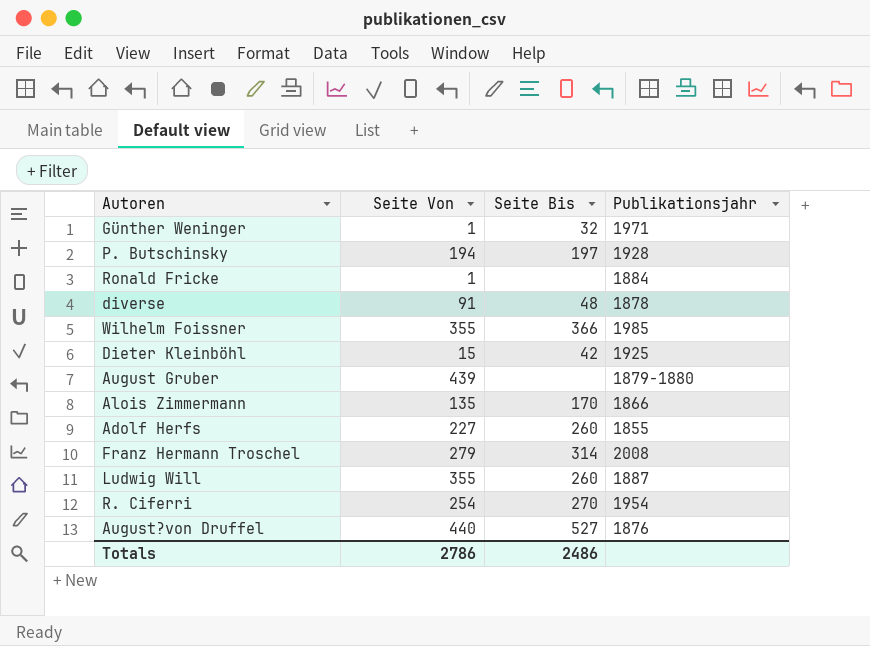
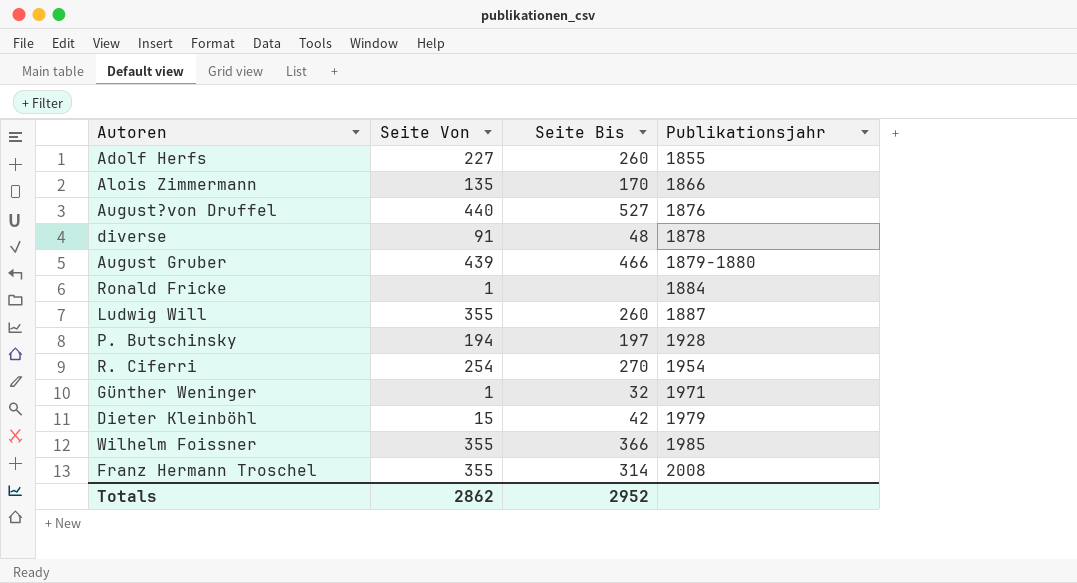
row order: none -> Publikationsjahr ascending
August Gruber | Seite Bis: none -> 466
Dieter Kleinböhl | Publikationsjahr: 1925 -> 1979
Franz Hermann Troschel | Seite Von: 279 -> 355
Totals | Seite Von: 2786 -> 2862
Totals | Seite Bis: 2486 -> 2952

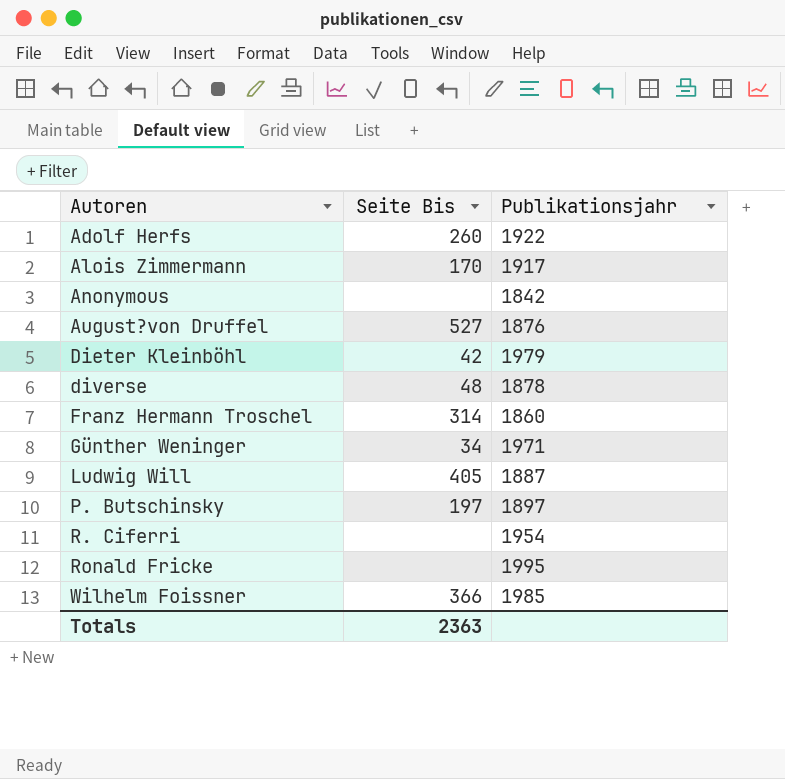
row order: Publikationsjahr ascending -> Autoren ascending
column Seite Von | position: 2 -> none
row August Gruber: 439 | 466 | 1879-1880 -> none
Adolf Herfs | Publikationsjahr: 1855 -> 1922
Alois Zimmermann | Publikationsjahr: 1866 -> 1917
row Anonymous: none -> none | 1842
Franz Hermann Troschel | Publikationsjahr: 2008 -> 1860
Günther Weninger | Seite Bis: 32 -> 34
Ludwig Will | Seite Bis: 260 -> 405
P. Butschinsky | Publikationsjahr: 1928 -> 1897
R. Ciferri | Seite Bis: 270 -> none
Ronald Fricke | Publikationsjahr: 1884 -> 1995
Totals | Seite Bis: 2952 -> 2363

